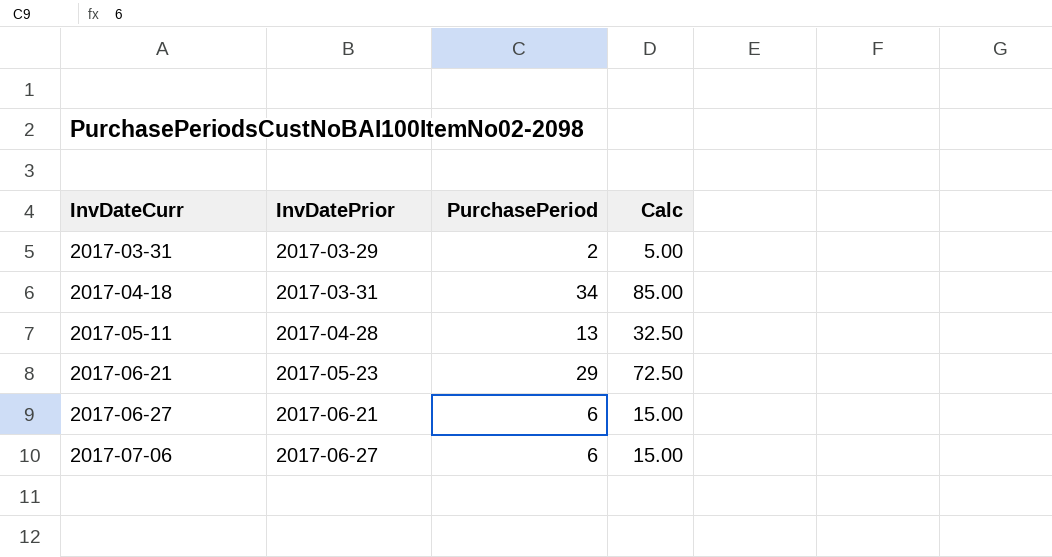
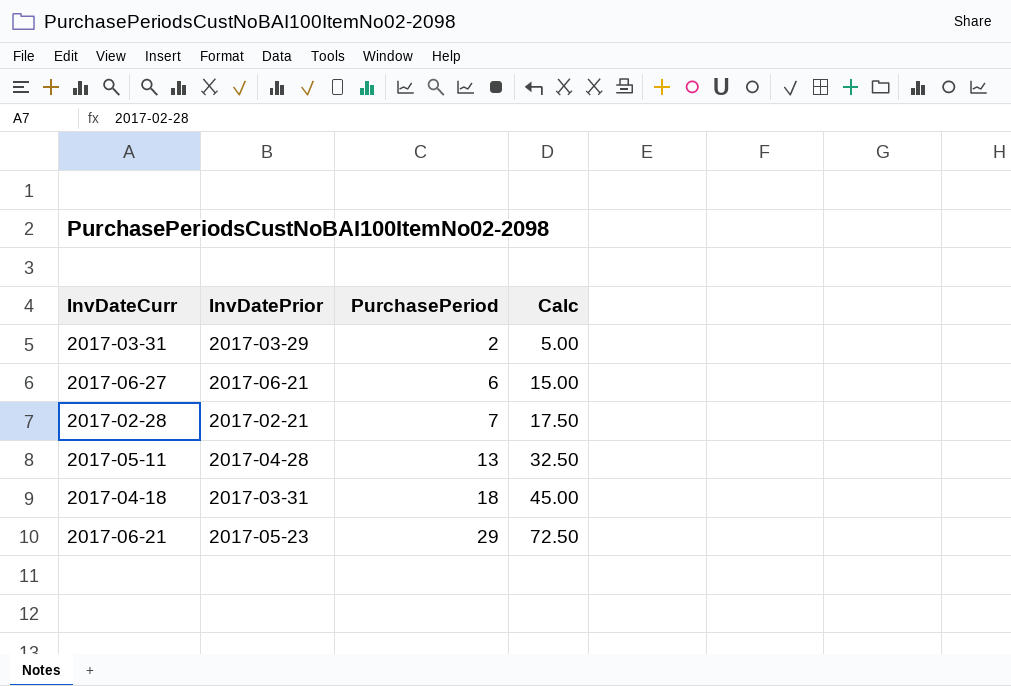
row order: InvDateCurr ascending -> PurchasePeriod ascending
row 2017-07-06: 2017-06-27 | 6 | 15.00 -> none
row 2017-02-28: none -> 2017-02-21 | 7 | 17.50
2017-04-18 | PurchasePeriod: 34 -> 18
2017-04-18 | Calc: 85.00 -> 45.00

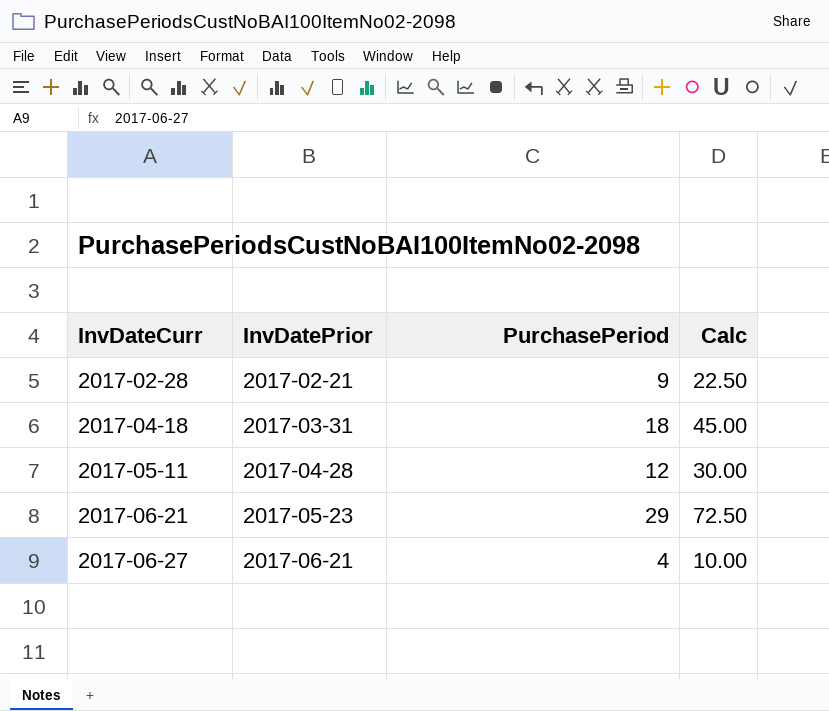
row order: PurchasePeriod ascending -> InvDateCurr ascending
row 2017-03-31: 2017-03-29 | 2 | 5.00 -> none
2017-02-28 | PurchasePeriod: 7 -> 9
2017-02-28 | Calc: 17.50 -> 22.50
2017-05-11 | PurchasePeriod: 13 -> 12
2017-05-11 | Calc: 32.50 -> 30.00
2017-06-27 | PurchasePeriod: 6 -> 4
2017-06-27 | Calc: 15.00 -> 10.00

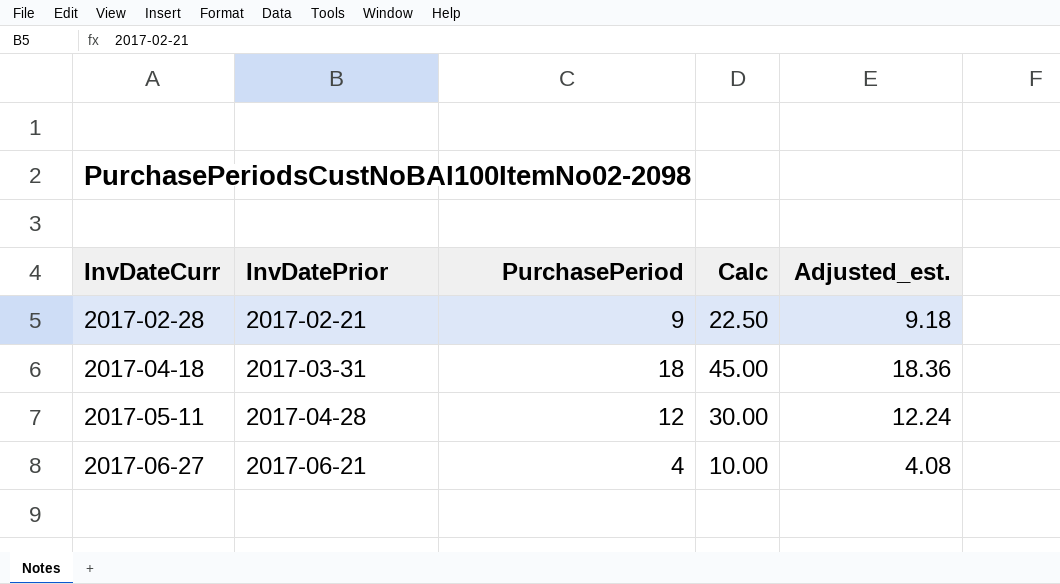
column Adjusted_est. | formula: none -> [PurchasePeriod] * 1.02
row 2017-06-21: 2017-05-23 | 29 | 72.50 -> none

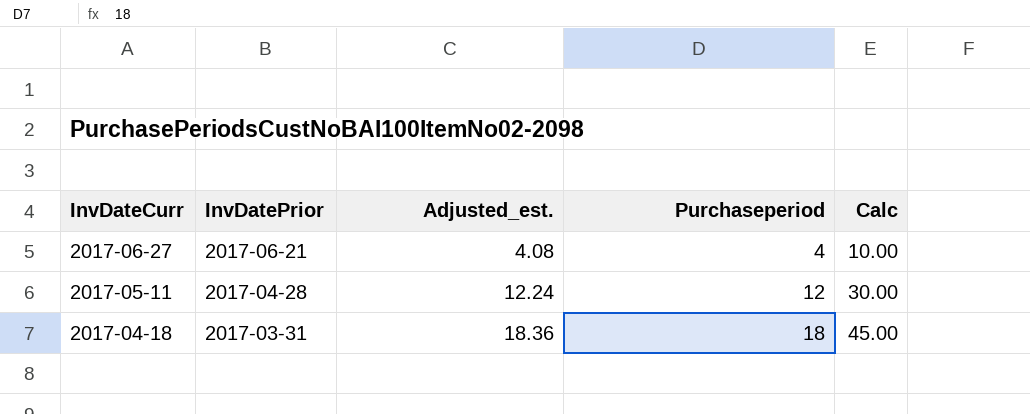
row order: InvDateCurr ascending -> InvDateCurr descending
column Adjusted_est. | position: 5 -> 3
column name: PurchasePeriod -> Purchaseperiod
row 2017-02-28: 2017-02-21 | 9 | 22.50 | 9.18 -> none

